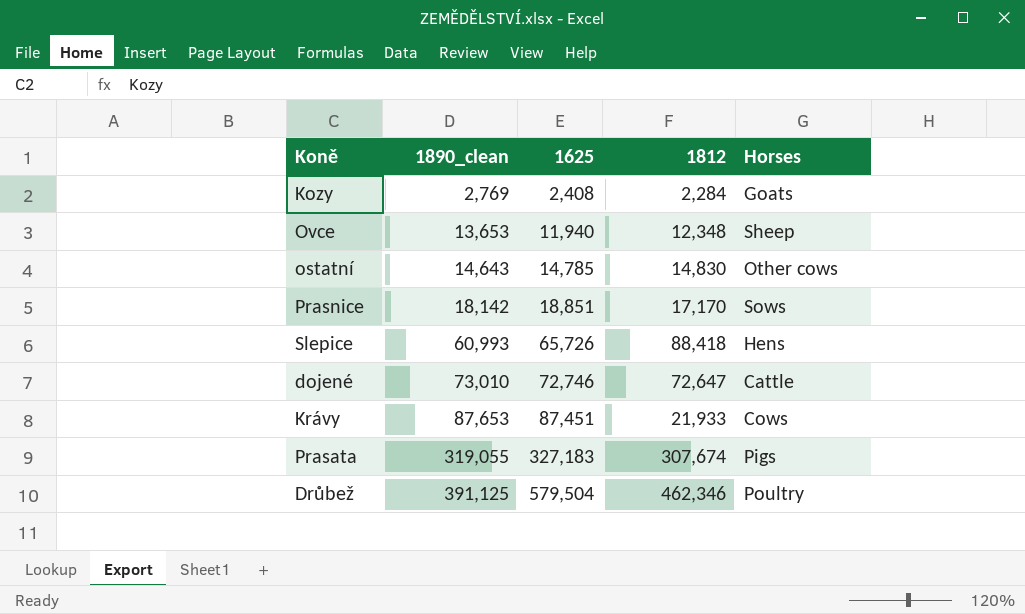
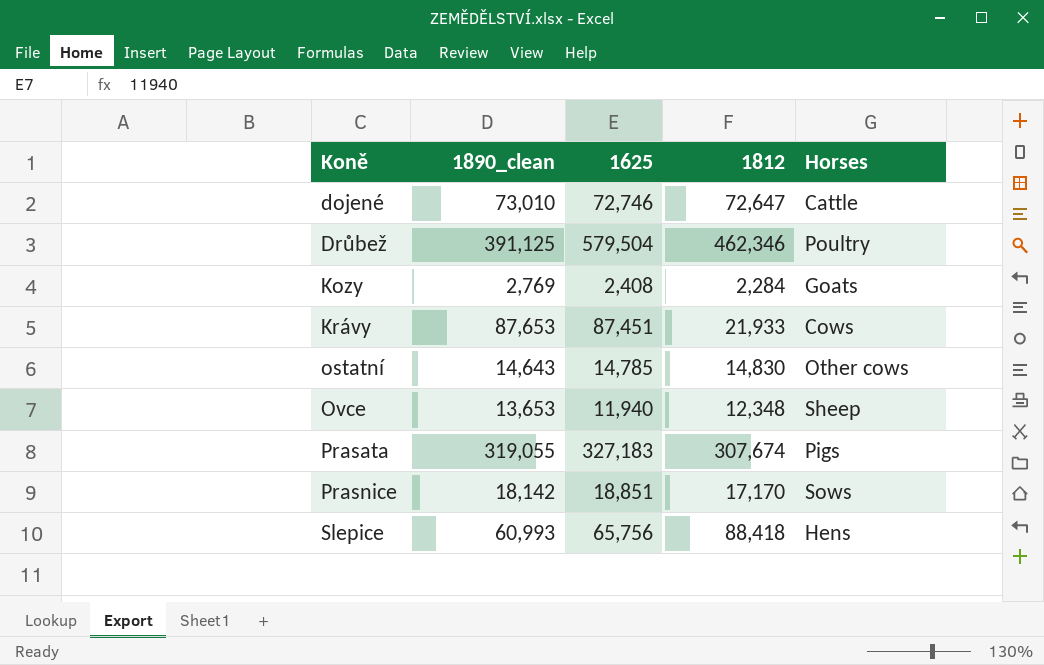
row order: 1890_clean ascending -> Koně ascending
Slepice | 1625: 65,726 -> 65,756

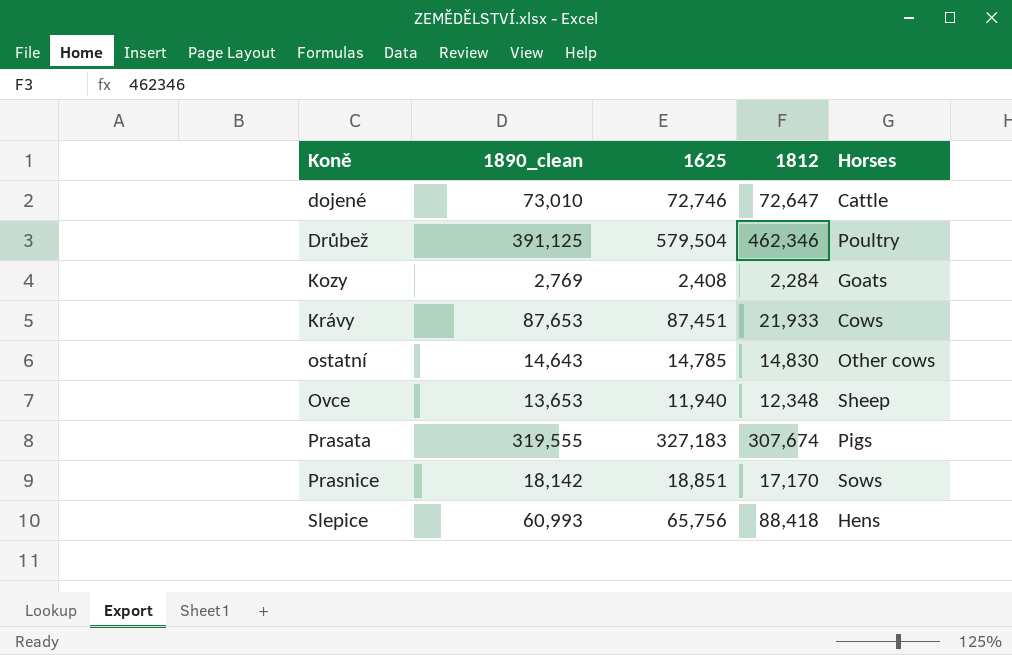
Prasata | 1890_clean: 319,055 -> 319,555

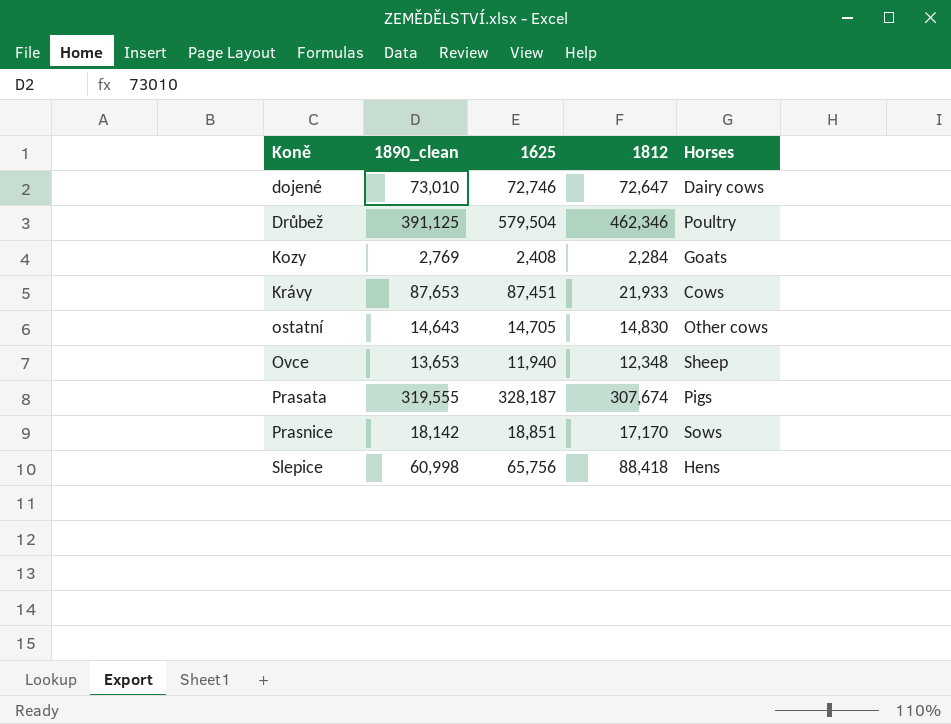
dojené | Horses: Cattle -> Dairy cows
ostatní | 1625: 14,785 -> 14,705
Prasata | 1625: 327,183 -> 328,187
Slepice | 1890_clean: 60,993 -> 60,998

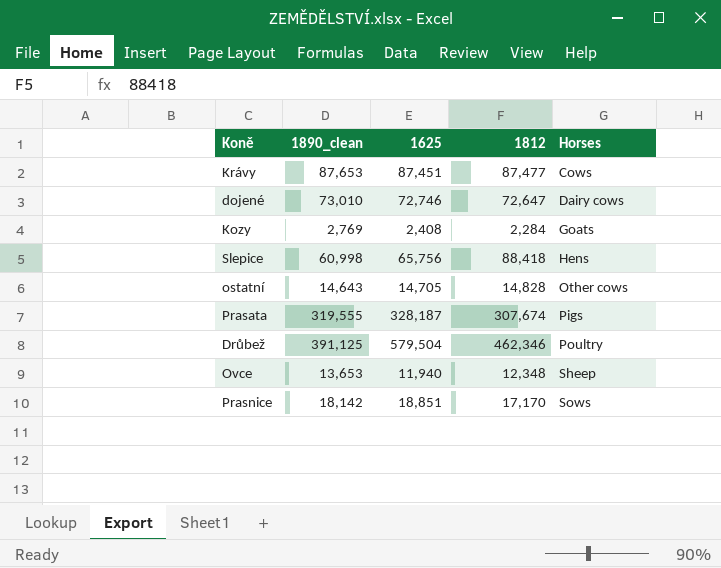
row order: Koně ascending -> Horses ascending
Krávy | 1812: 21,933 -> 87,477
ostatní | 1812: 14,830 -> 14,828

